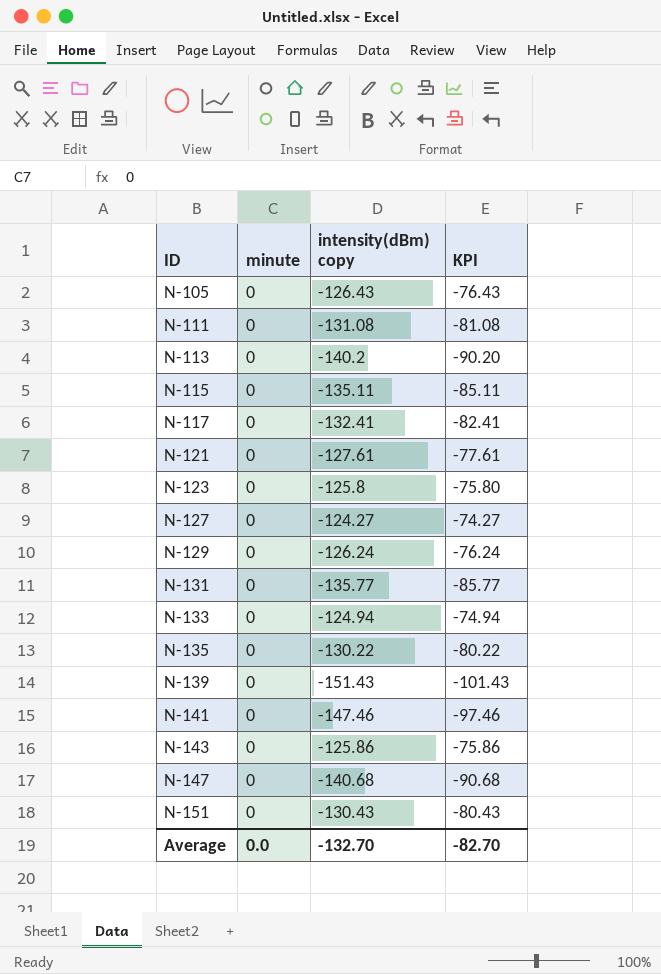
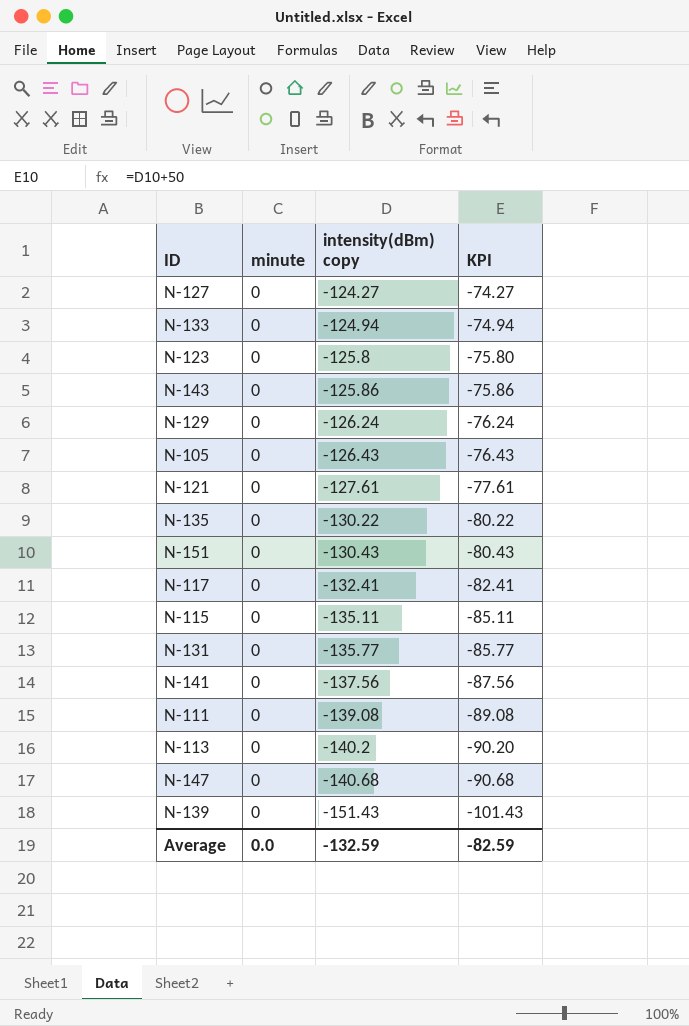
row order: ID ascending -> intensity(dBm) copy descending
N-141 | intensity(dBm) copy: -147.46 -> -137.56
N-141 | KPI: -97.46 -> -87.56
N-111 | intensity(dBm) copy: -131.08 -> -139.08
N-111 | KPI: -81.08 -> -89.08
Average | intensity(dBm) copy: -132.70 -> -132.59
Average | KPI: -82.70 -> -82.59

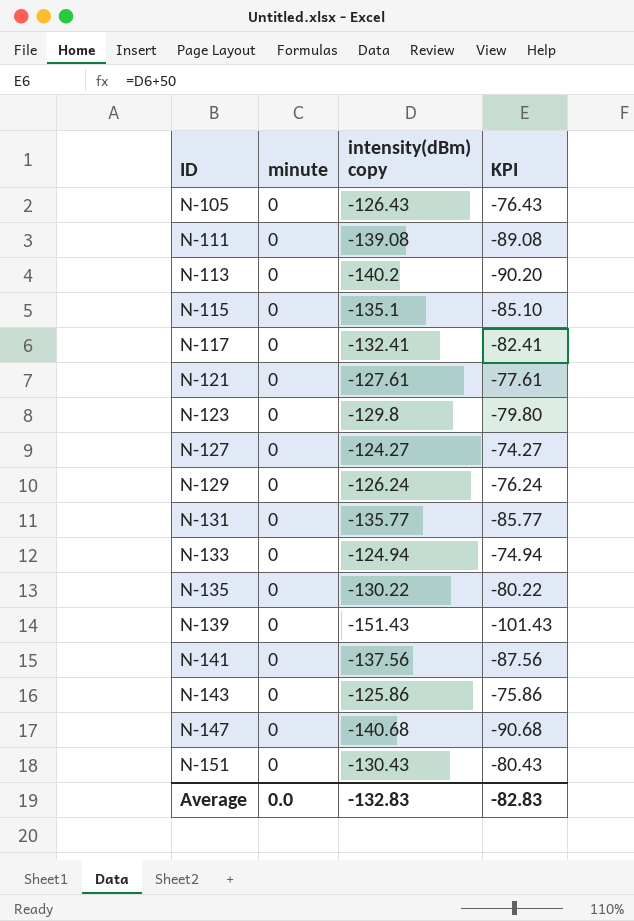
row order: intensity(dBm) copy descending -> ID ascending
N-115 | intensity(dBm) copy: -135.11 -> -135.1
N-115 | KPI: -85.11 -> -85.10
N-123 | intensity(dBm) copy: -125.8 -> -129.8
N-123 | KPI: -75.80 -> -79.80
Average | intensity(dBm) copy: -132.59 -> -132.83
Average | KPI: -82.59 -> -82.83

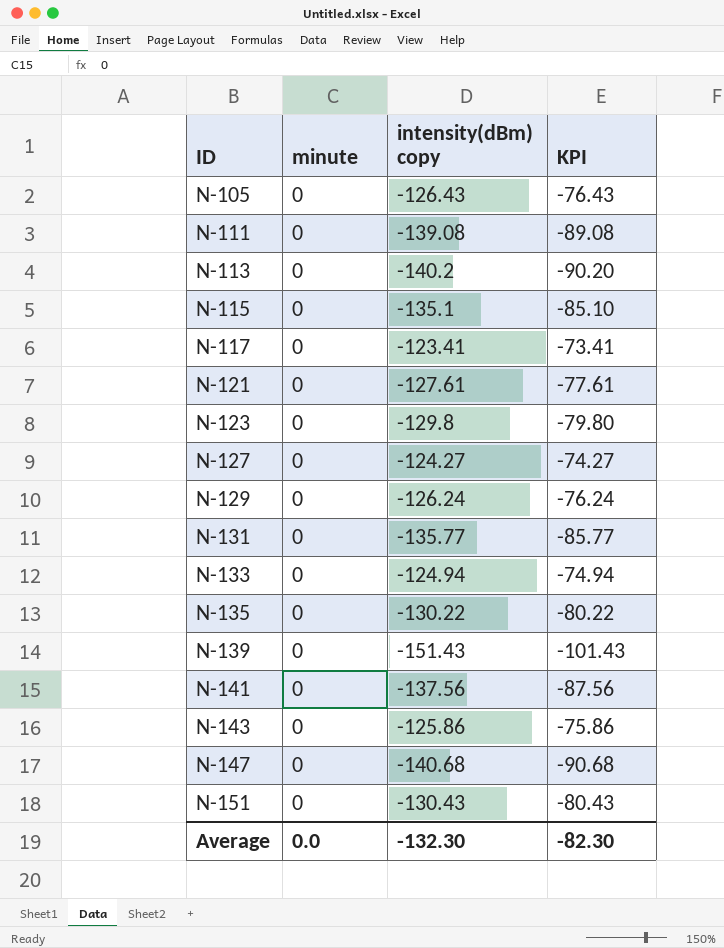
N-117 | intensity(dBm) copy: -132.41 -> -123.41
N-117 | KPI: -82.41 -> -73.41
Average | intensity(dBm) copy: -132.83 -> -132.30
Average | KPI: -82.83 -> -82.30

